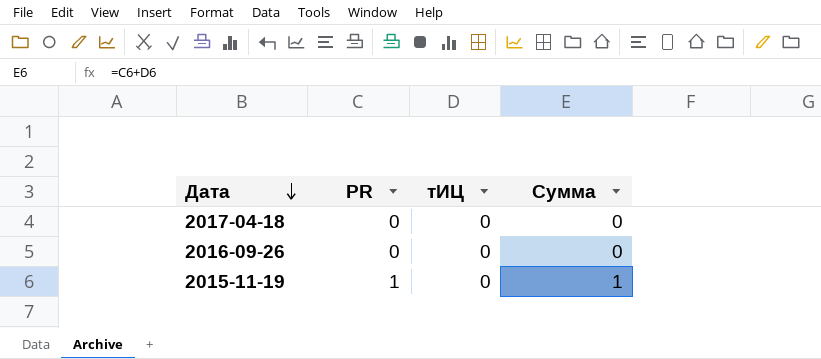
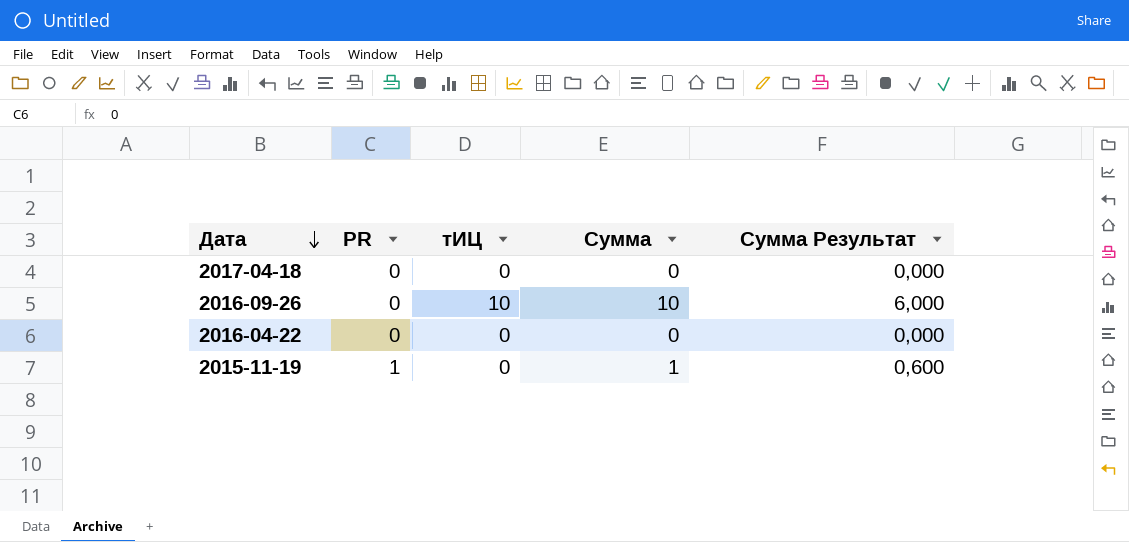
column Сумма Результат | formula: none -> [Сумма] * 0,6
2016-09-26 | тИЦ: 0 -> 10
2016-09-26 | Сумма: 0 -> 10
row 2016-04-22: none -> 0 | 0 | 0 | 0,000

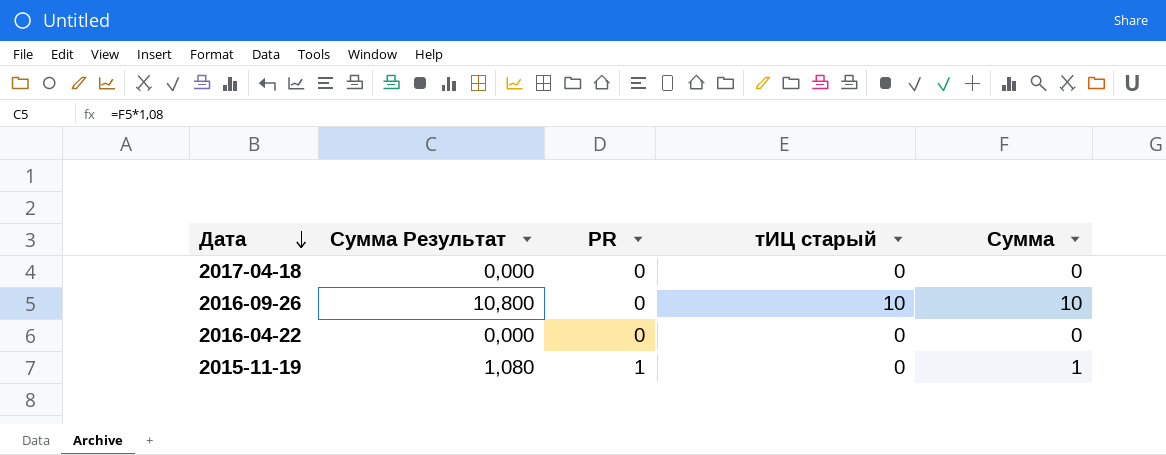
column Сумма Результат | formula: [Сумма] * 0,6 -> [Сумма] * 1,08
column Сумма Результат | position: 5 -> 2
column name: тИЦ -> тИЦ старый

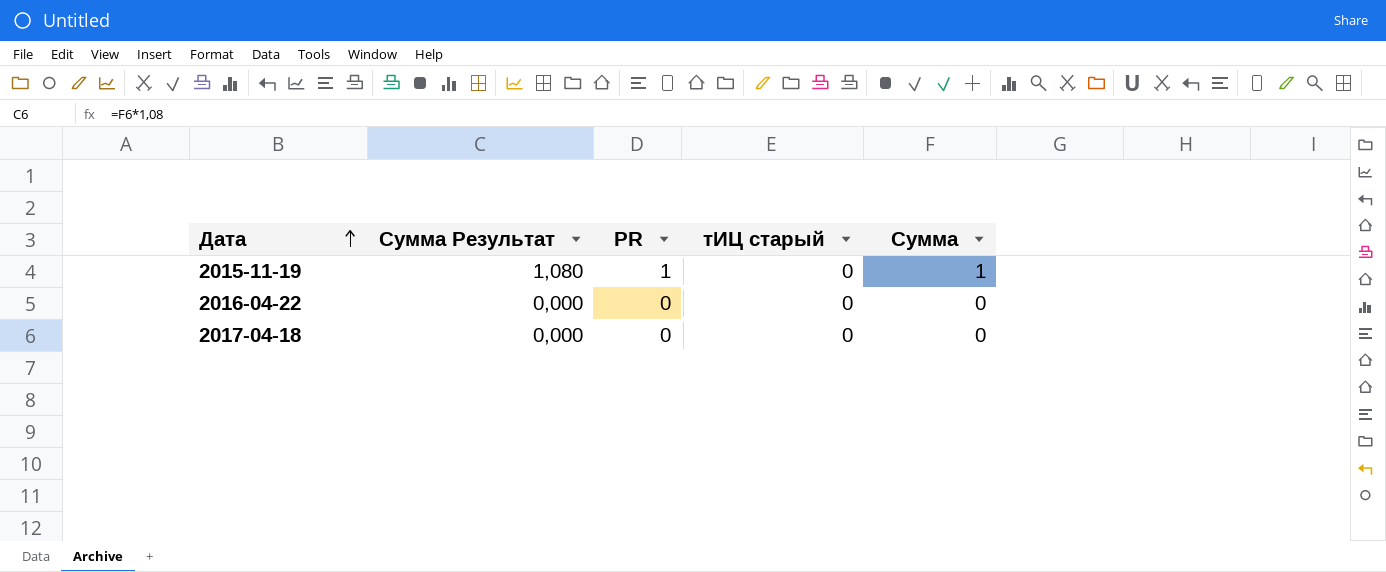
row order: Дата descending -> Дата ascending
row 2016-09-26: 10,800 | 0 | 10 | 10 -> none

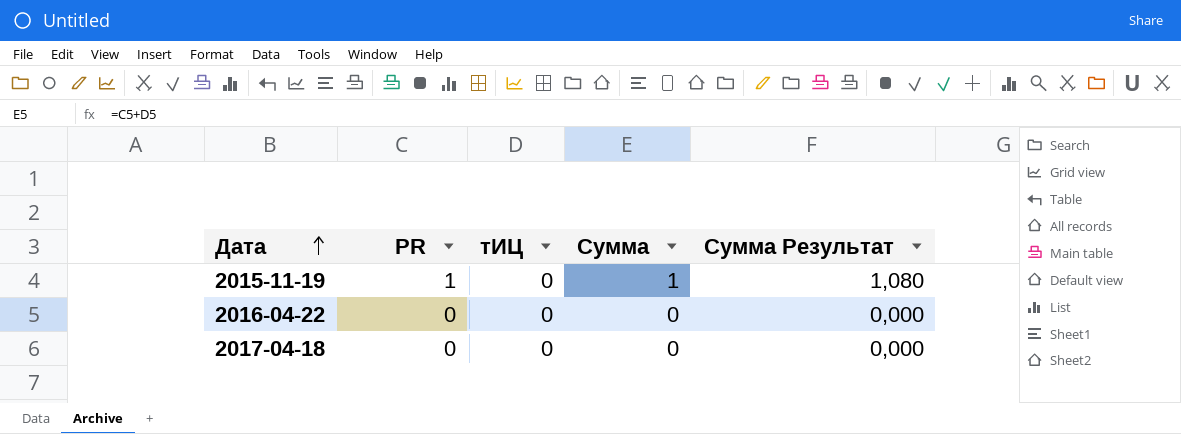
column name: тИЦ старый -> тИЦ
column Сумма Результат | position: 2 -> 5

